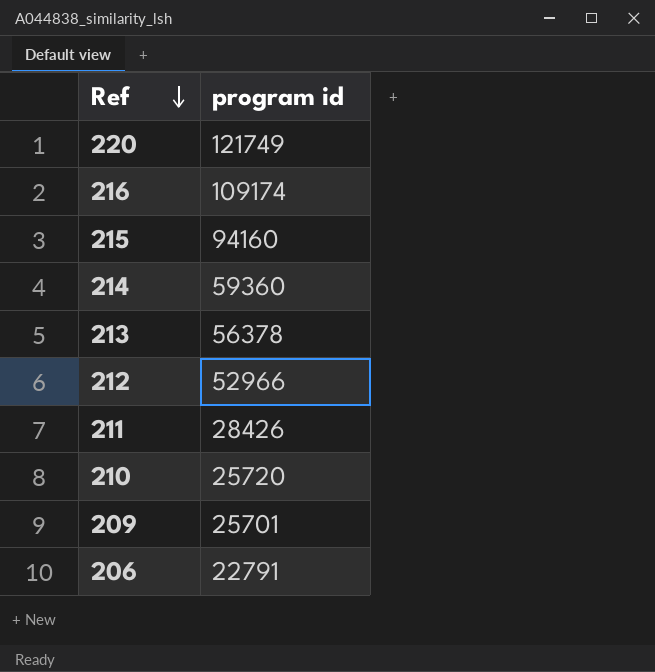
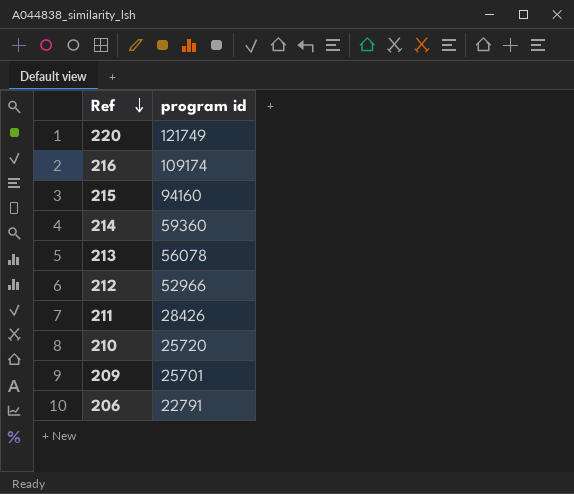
213 | program id: 56378 -> 56078

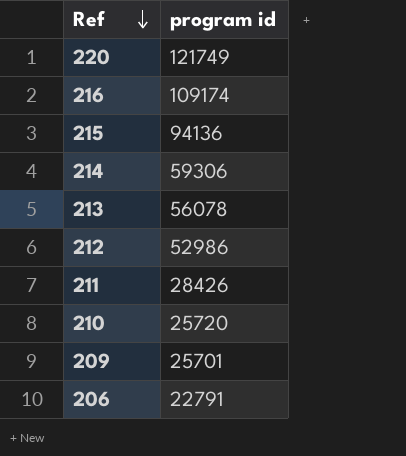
215 | program id: 94160 -> 94136
214 | program id: 59360 -> 59306
212 | program id: 52966 -> 52986

